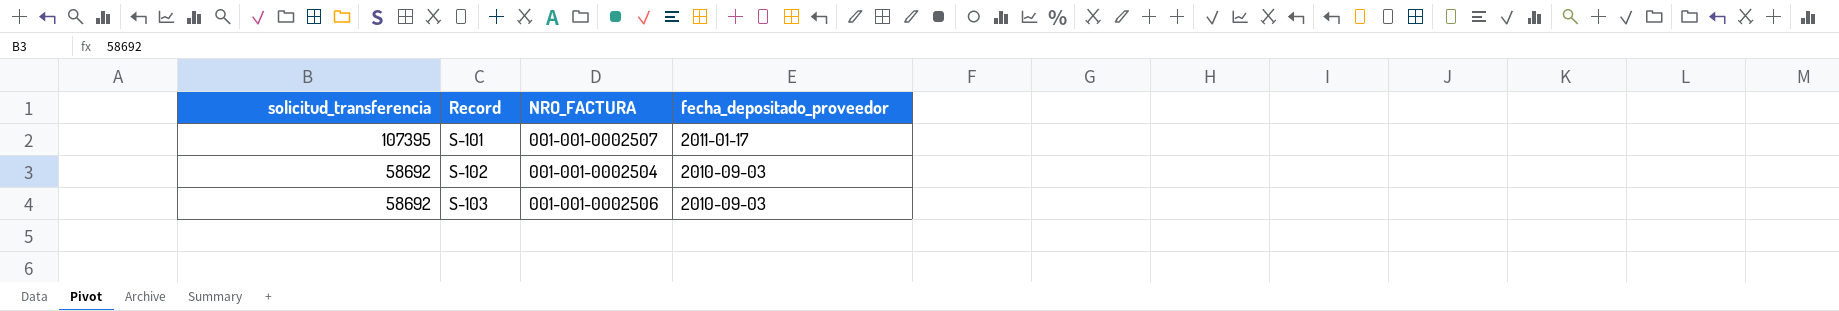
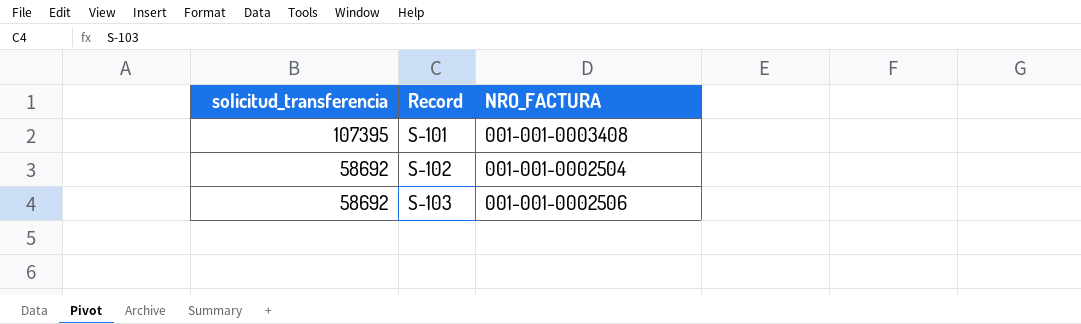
column fecha_depositado_proveedor | position: 4 -> none
S-101 | NRO_FACTURA: 001-001-0002507 -> 001-001-0003408

